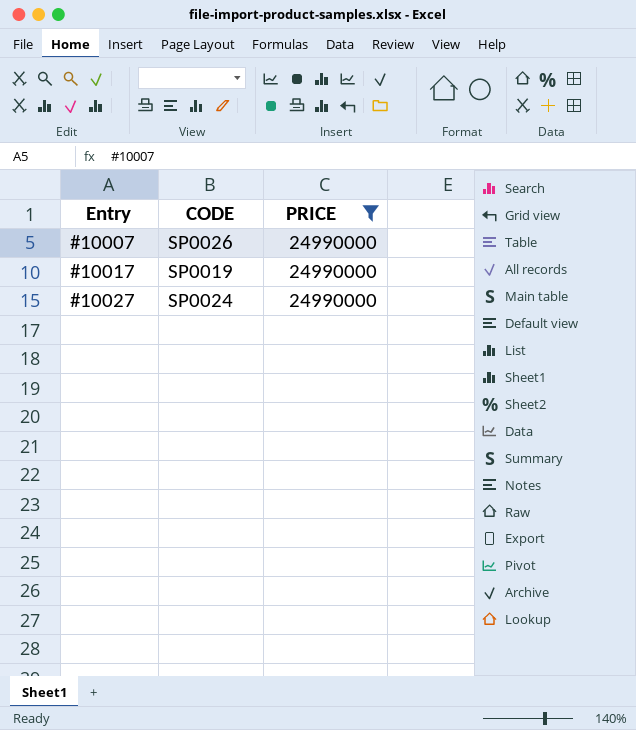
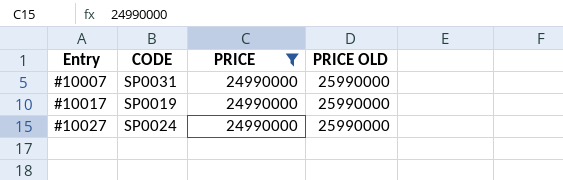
column PRICE OLD | position: none -> 4
#10007 | CODE: SP0026 -> SP0031

